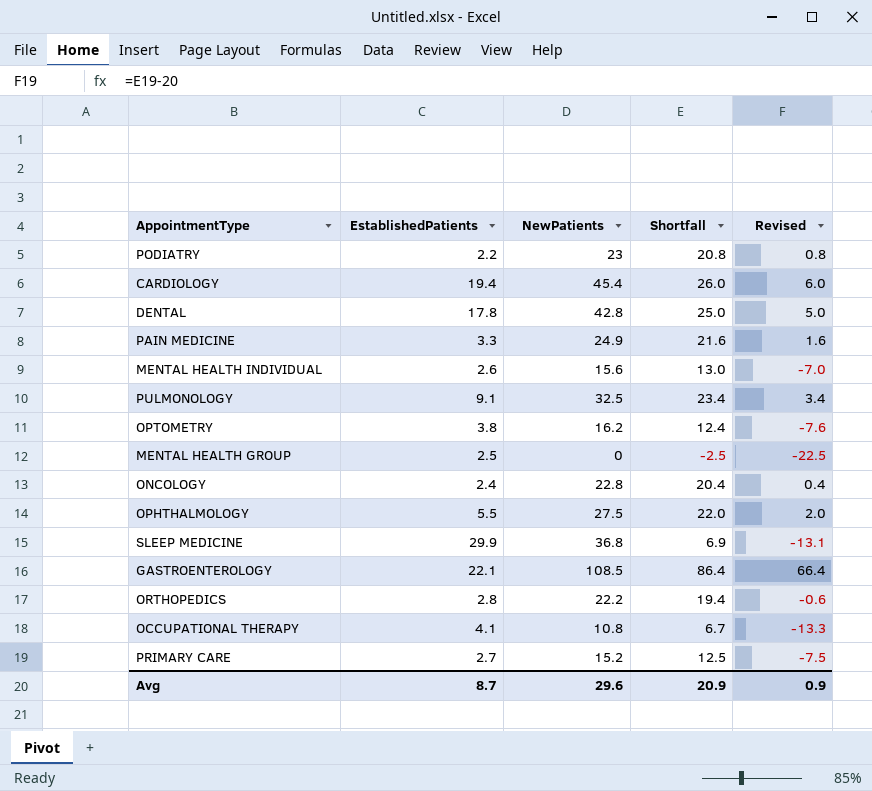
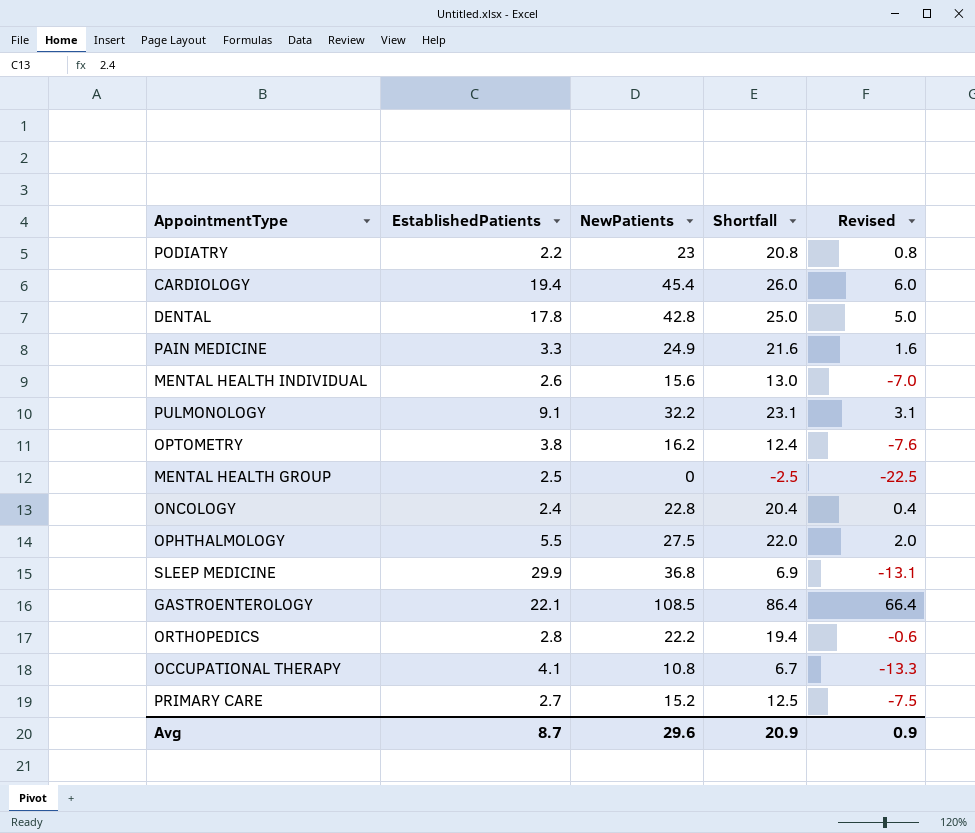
PULMONOLOGY | NewPatients: 32.5 -> 32.2
PULMONOLOGY | Shortfall: 23.4 -> 23.1
PULMONOLOGY | Revised: 3.4 -> 3.1

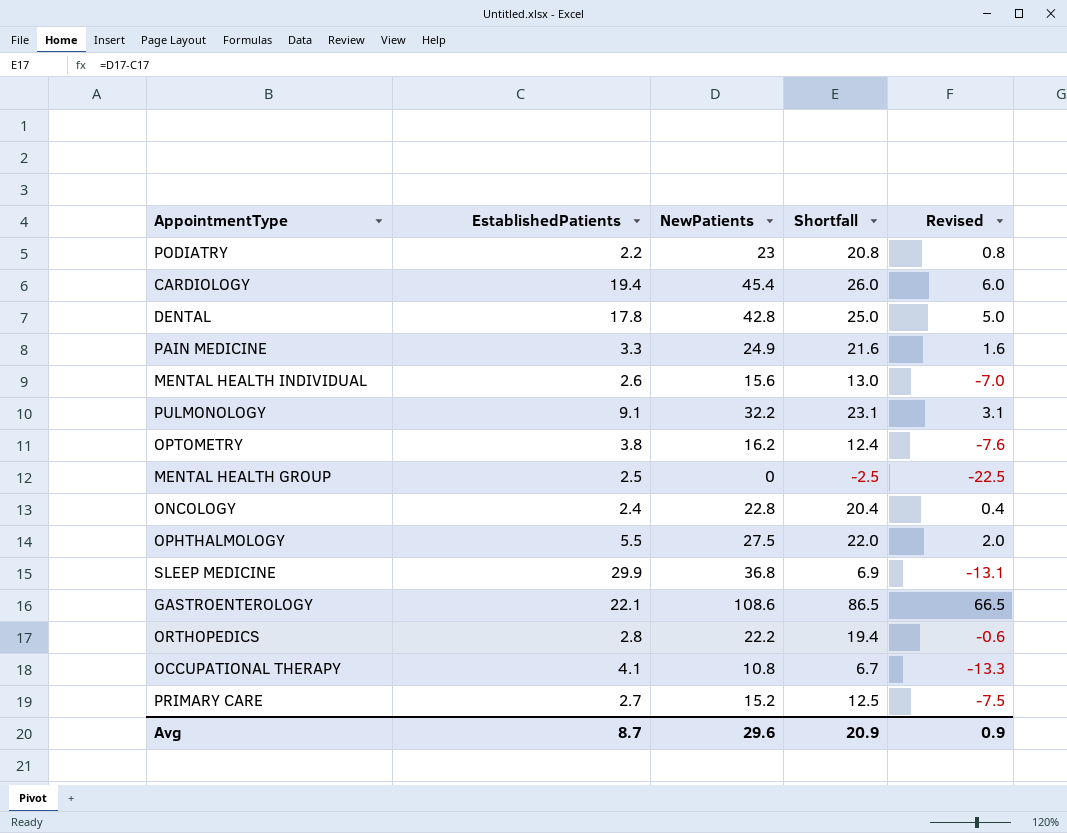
GASTROENTEROLOGY | NewPatients: 108.5 -> 108.6
GASTROENTEROLOGY | Shortfall: 86.4 -> 86.5
GASTROENTEROLOGY | Revised: 66.4 -> 66.5

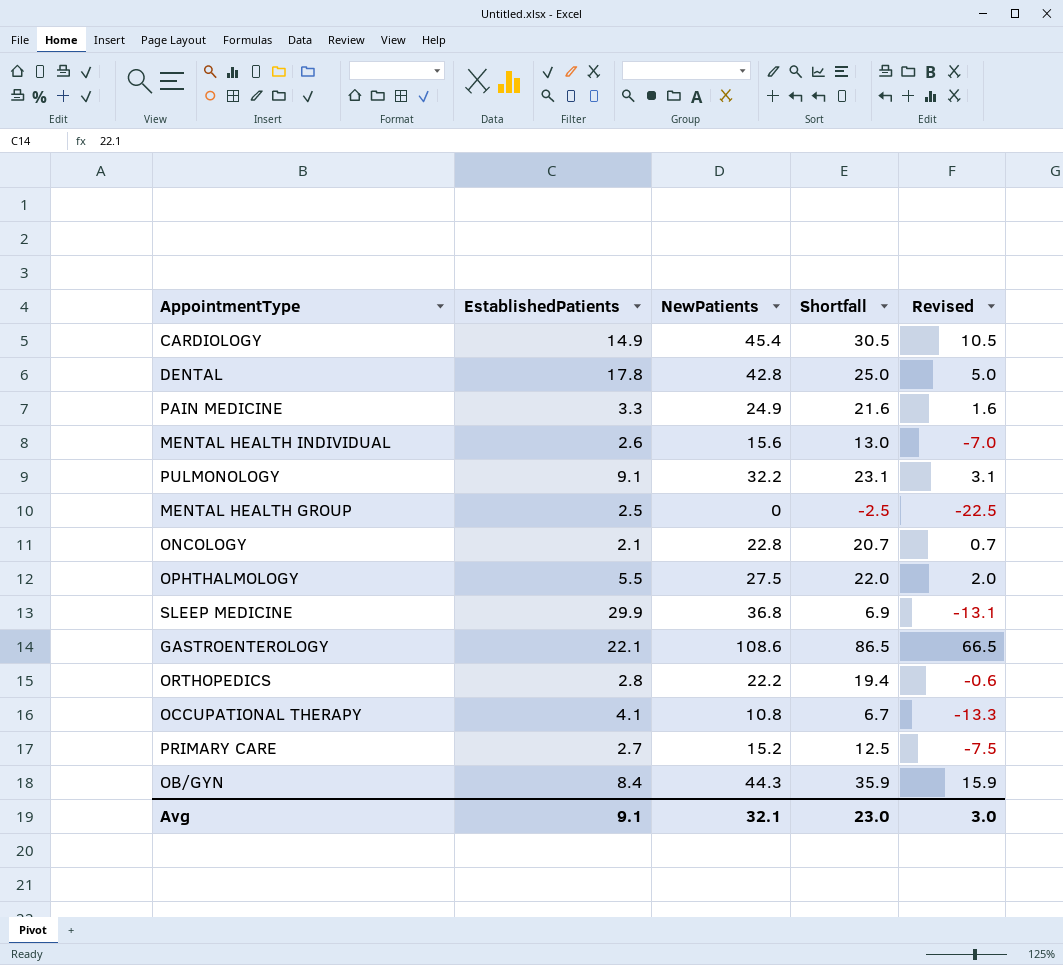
row PODIATRY: 2.2 | 23 | 20.8 | 0.8 -> none
row OPTOMETRY: 3.8 | 16.2 | 12.4 | -7.6 -> none
CARDIOLOGY | EstablishedPatients: 19.4 -> 14.9
CARDIOLOGY | Shortfall: 26.0 -> 30.5
CARDIOLOGY | Revised: 6.0 -> 10.5
ONCOLOGY | EstablishedPatients: 2.4 -> 2.1
ONCOLOGY | Shortfall: 20.4 -> 20.7
ONCOLOGY | Revised: 0.4 -> 0.7
row OB/GYN: none -> 8.4 | 44.3 | 35.9 | 15.9
Avg | EstablishedPatients: 8.7 -> 9.1
Avg | NewPatients: 29.6 -> 32.1
Avg | Shortfall: 20.9 -> 23.0
Avg | Revised: 0.9 -> 3.0

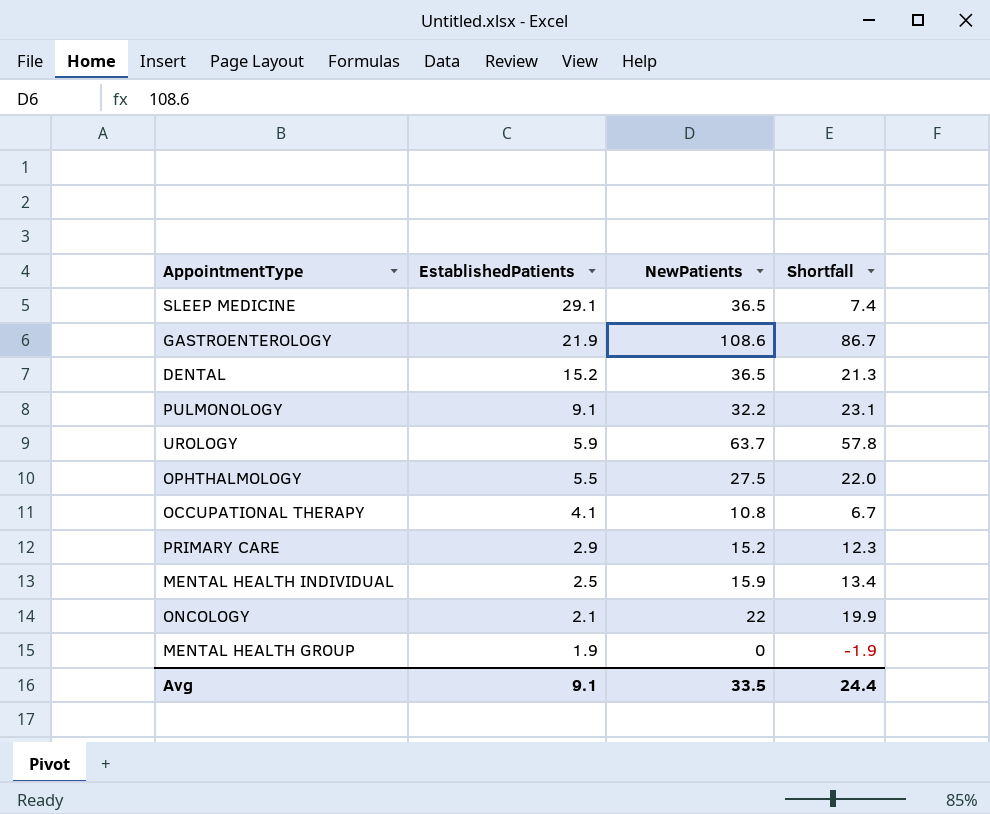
row order: none -> EstablishedPatients descending
column Revised | formula: [Shortfall] - 20 -> none
row CARDIOLOGY: 14.9 | 45.4 | 30.5 | 10.5 -> none
row PAIN MEDICINE: 3.3 | 24.9 | 21.6 | 1.6 -> none
row ORTHOPEDICS: 2.8 | 22.2 | 19.4 | -0.6 -> none
row OB/GYN: 8.4 | 44.3 | 35.9 | 15.9 -> none
SLEEP MEDICINE | EstablishedPatients: 29.9 -> 29.1
SLEEP MEDICINE | NewPatients: 36.8 -> 36.5
SLEEP MEDICINE | Shortfall: 6.9 -> 7.4
GASTROENTEROLOGY | EstablishedPatients: 22.1 -> 21.9
GASTROENTEROLOGY | Shortfall: 86.5 -> 86.7
DENTAL | EstablishedPatients: 17.8 -> 15.2
DENTAL | NewPatients: 42.8 -> 36.5
DENTAL | Shortfall: 25.0 -> 21.3
row UROLOGY: none -> 5.9 | 63.7 | 57.8
PRIMARY CARE | EstablishedPatients: 2.7 -> 2.9
PRIMARY CARE | Shortfall: 12.5 -> 12.3
MENTAL HEALTH INDIVIDUAL | EstablishedPatients: 2.6 -> 2.5
MENTAL HEALTH INDIVIDUAL | NewPatients: 15.6 -> 15.9
MENTAL HEALTH INDIVIDUAL | Shortfall: 13.0 -> 13.4
ONCOLOGY | NewPatients: 22.8 -> 22
ONCOLOGY | Shortfall: 20.7 -> 19.9
MENTAL HEALTH GROUP | EstablishedPatients: 2.5 -> 1.9
MENTAL HEALTH GROUP | Shortfall: -2.5 -> -1.9
Avg | NewPatients: 32.1 -> 33.5
Avg | Shortfall: 23.0 -> 24.4

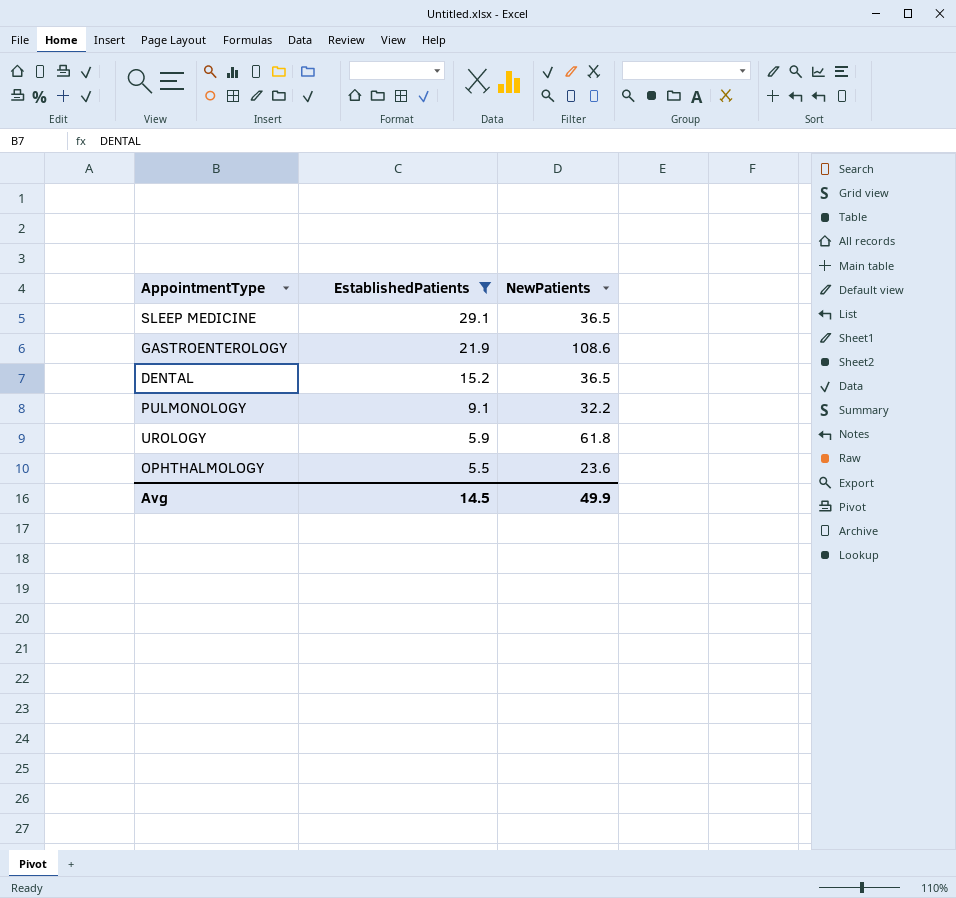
filter: none -> EstablishedPatients >= 5.5
column Shortfall | formula: [NewPatients] - [EstablishedPatients] -> none
UROLOGY | NewPatients: 63.7 -> 61.8
OPHTHALMOLOGY | NewPatients: 27.5 -> 23.6
Avg | EstablishedPatients: 9.1 -> 14.5
Avg | NewPatients: 33.5 -> 49.9

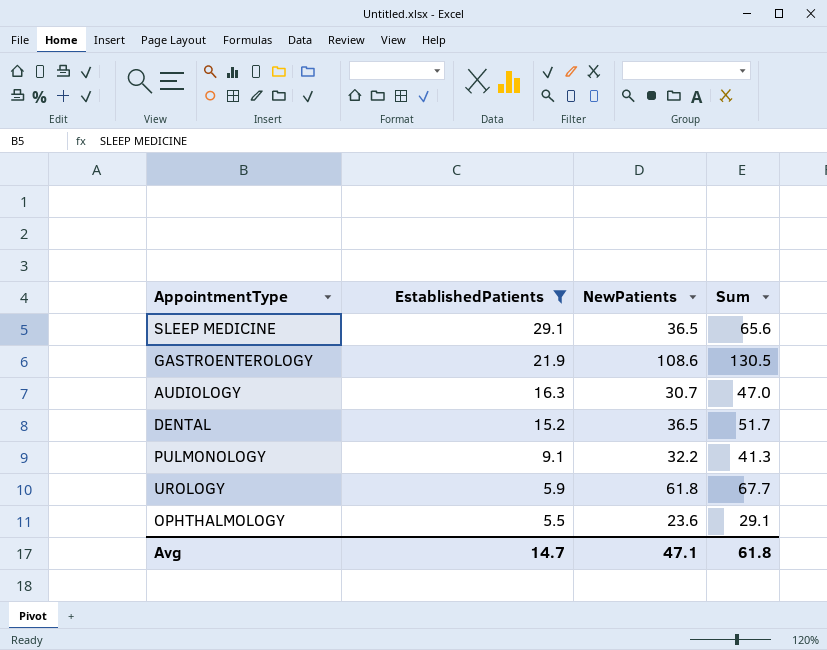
column Sum | formula: none -> [EstablishedPatients] + [NewPatients]
row AUDIOLOGY: none -> 16.3 | 30.7 | 47.0
Avg | EstablishedPatients: 14.5 -> 14.7
Avg | NewPatients: 49.9 -> 47.1

